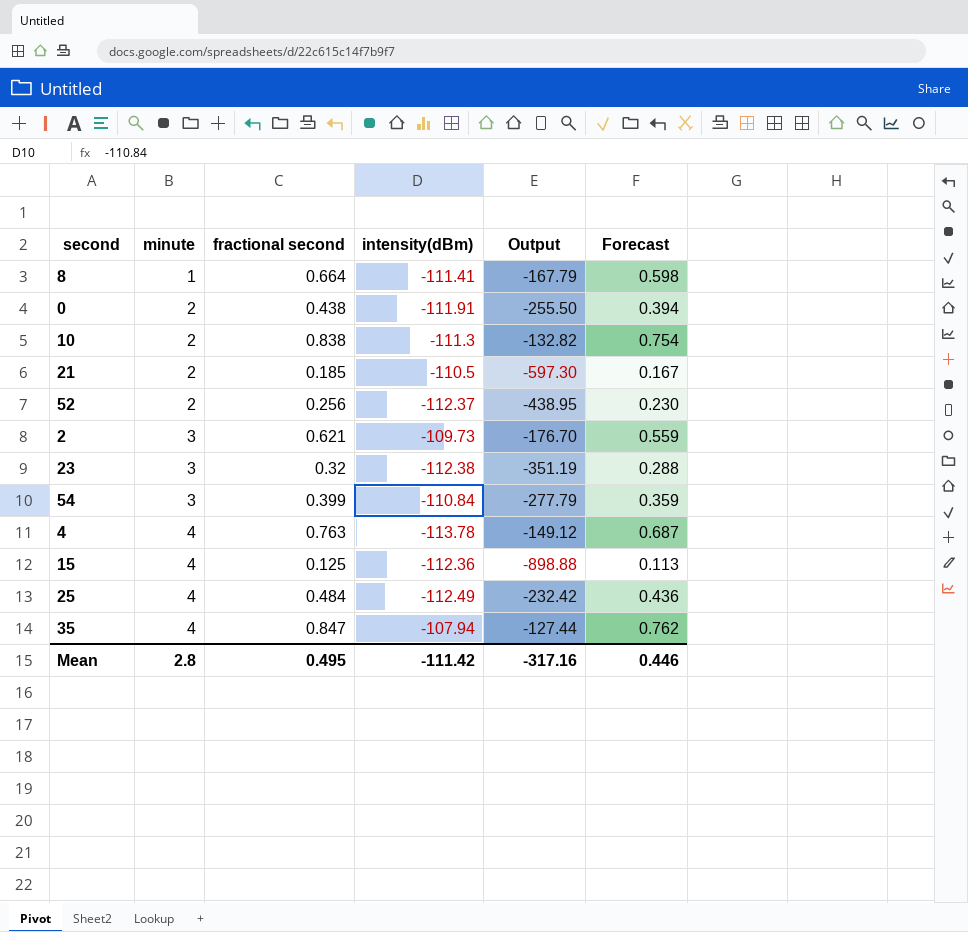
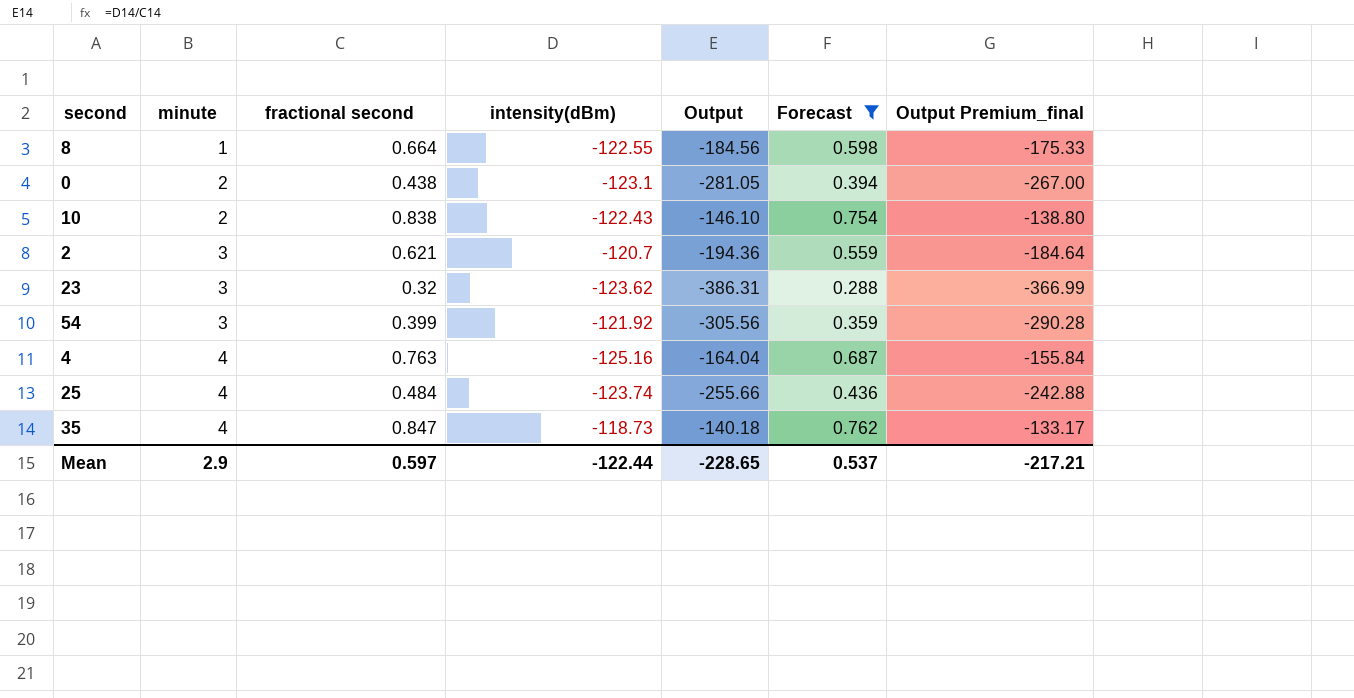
filter: none -> Forecast >= 0.288
column Output Premium_final | formula: none -> [Output] * 0.95
8 | intensity(dBm): -111.41 -> -122.55
8 | Output: -167.79 -> -184.56
0 | intensity(dBm): -111.91 -> -123.1
0 | Output: -255.50 -> -281.05
10 | intensity(dBm): -111.3 -> -122.43
10 | Output: -132.82 -> -146.10
2 | intensity(dBm): -109.73 -> -120.7
2 | Output: -176.70 -> -194.36
23 | intensity(dBm): -112.38 -> -123.62
23 | Output: -351.19 -> -386.31
54 | intensity(dBm): -110.84 -> -121.92
54 | Output: -277.79 -> -305.56
4 | intensity(dBm): -113.78 -> -125.16
4 | Output: -149.12 -> -164.04
25 | intensity(dBm): -112.49 -> -123.74
25 | Output: -232.42 -> -255.66
35 | intensity(dBm): -107.94 -> -118.73
35 | Output: -127.44 -> -140.18
Mean | minute: 2.8 -> 2.9
Mean | fractional second: 0.495 -> 0.597
Mean | intensity(dBm): -111.42 -> -122.44
Mean | Output: -317.16 -> -228.65
Mean | Forecast: 0.446 -> 0.537

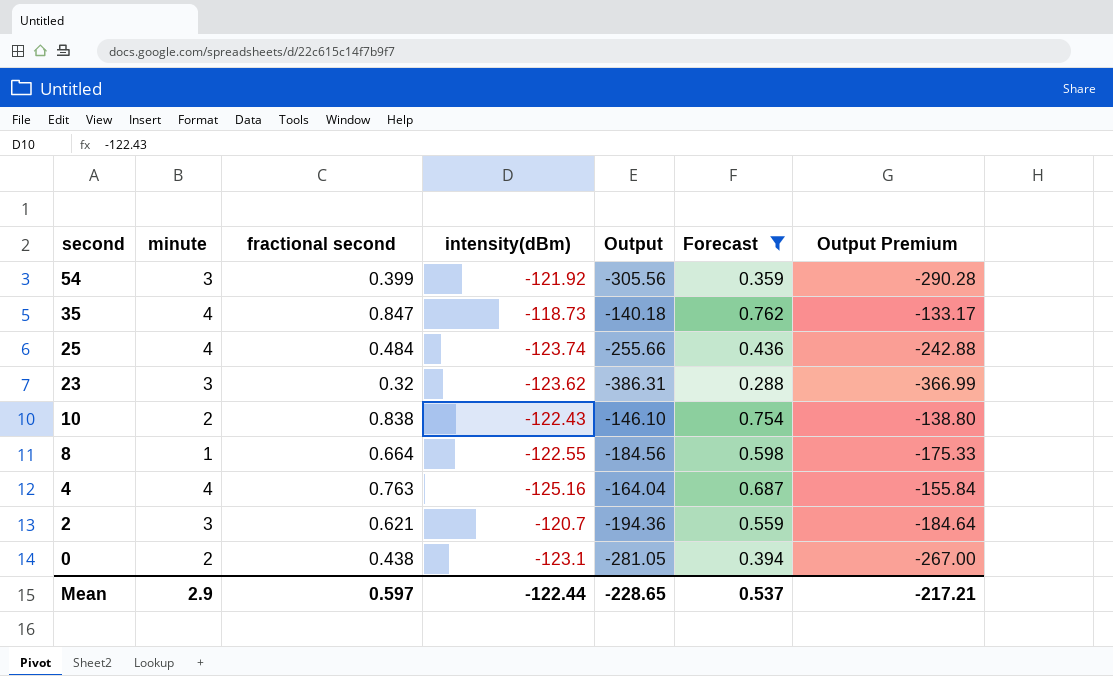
row order: minute ascending -> second descending
column name: Output Premium_final -> Output Premium

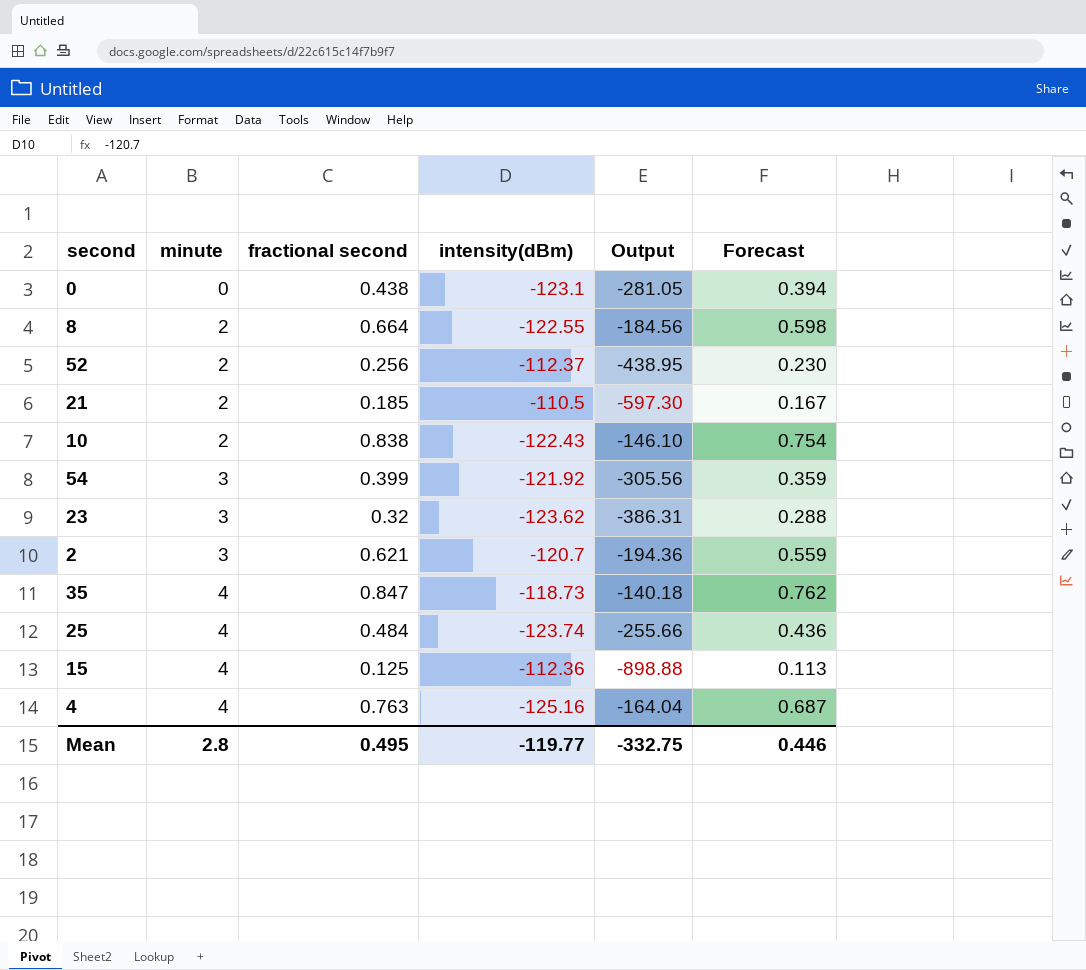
filter: Forecast >= 0.288 -> none
row order: second descending -> minute ascending
column Output Premium | formula: [Output] * 0.95 -> none
0 | minute: 2 -> 0
8 | minute: 1 -> 2
Mean | minute: 2.9 -> 2.8
Mean | fractional second: 0.597 -> 0.495
Mean | intensity(dBm): -122.44 -> -119.77
Mean | Output: -228.65 -> -332.75
Mean | Forecast: 0.537 -> 0.446

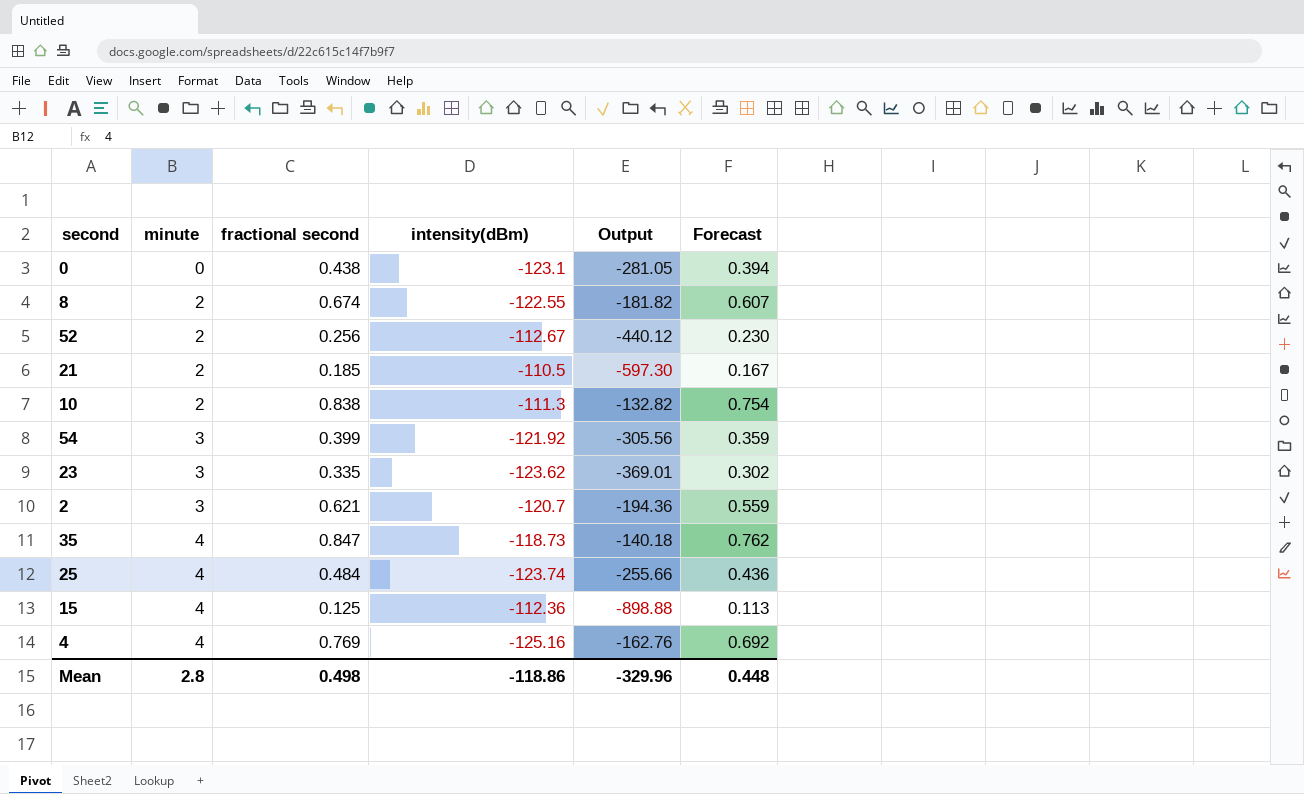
8 | fractional second: 0.664 -> 0.674
8 | Output: -184.56 -> -181.82
8 | Forecast: 0.598 -> 0.607
52 | intensity(dBm): -112.37 -> -112.67
52 | Output: -438.95 -> -440.12
10 | intensity(dBm): -122.43 -> -111.3
10 | Output: -146.10 -> -132.82
23 | fractional second: 0.32 -> 0.335
23 | Output: -386.31 -> -369.01
23 | Forecast: 0.288 -> 0.302
4 | fractional second: 0.763 -> 0.769
4 | Output: -164.04 -> -162.76
4 | Forecast: 0.687 -> 0.692
Mean | fractional second: 0.495 -> 0.498
Mean | intensity(dBm): -119.77 -> -118.86
Mean | Output: -332.75 -> -329.96
Mean | Forecast: 0.446 -> 0.448

